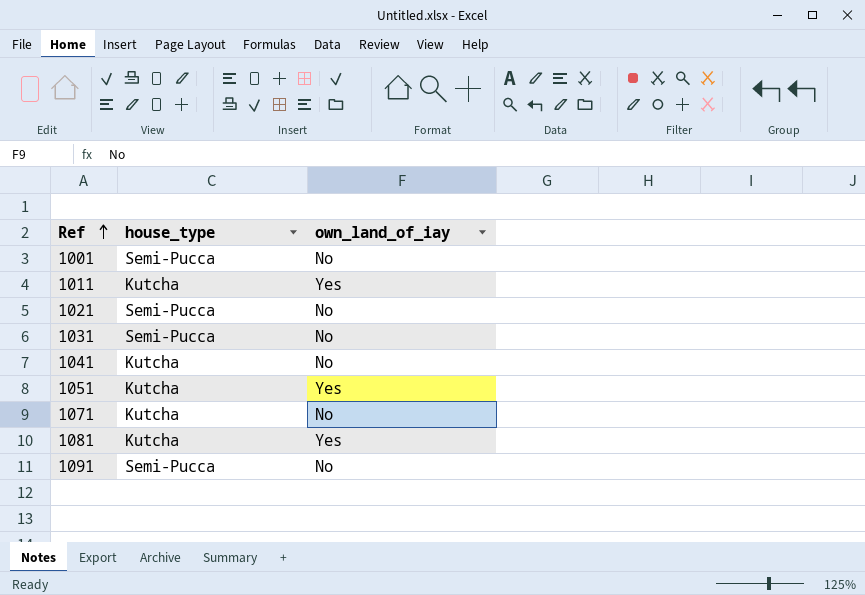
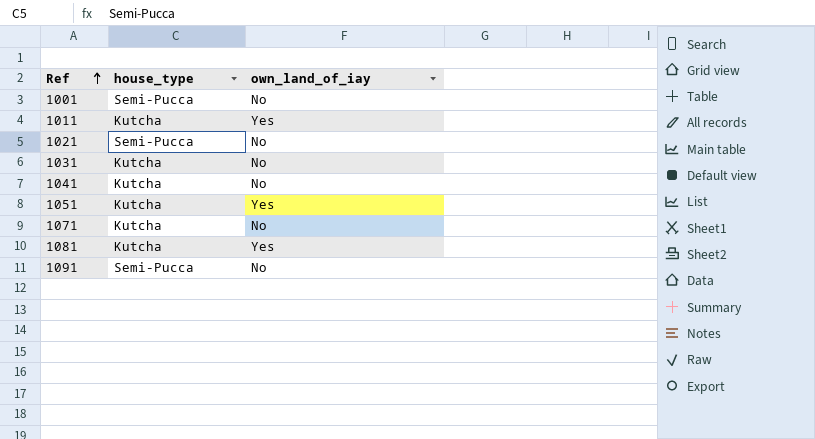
1031 | house_type: Semi-Pucca -> Kutcha

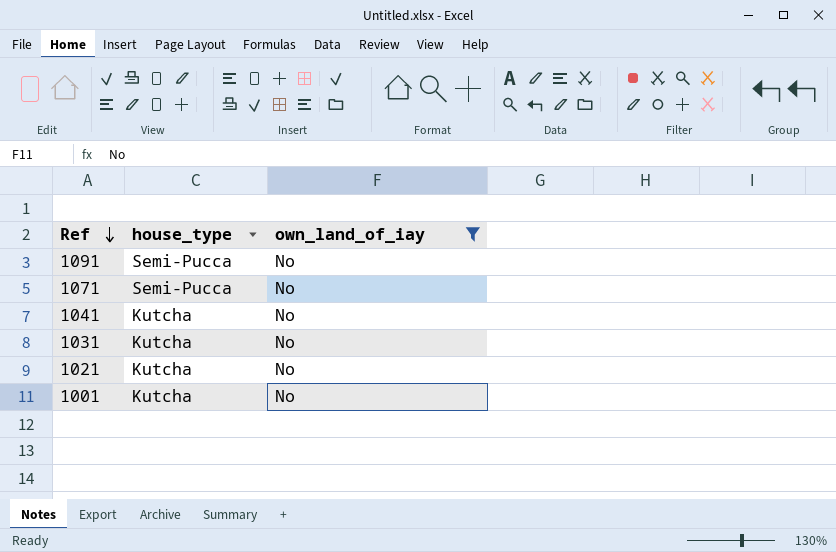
filter: none -> own_land_of_iay = No
row order: Ref ascending -> Ref descending
1071 | house_type: Kutcha -> Semi-Pucca
1021 | house_type: Semi-Pucca -> Kutcha
1001 | house_type: Semi-Pucca -> Kutcha

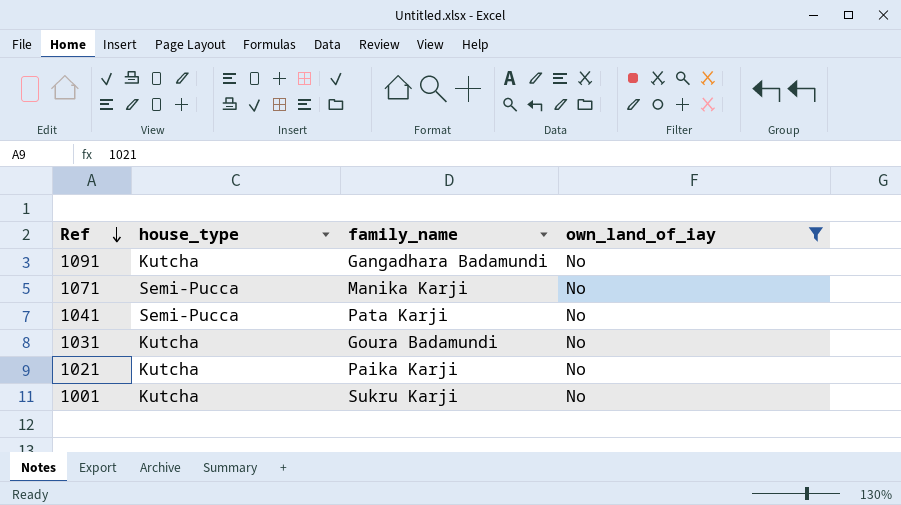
column family_name | position: none -> 3
1091 | house_type: Semi-Pucca -> Kutcha
1041 | house_type: Kutcha -> Semi-Pucca

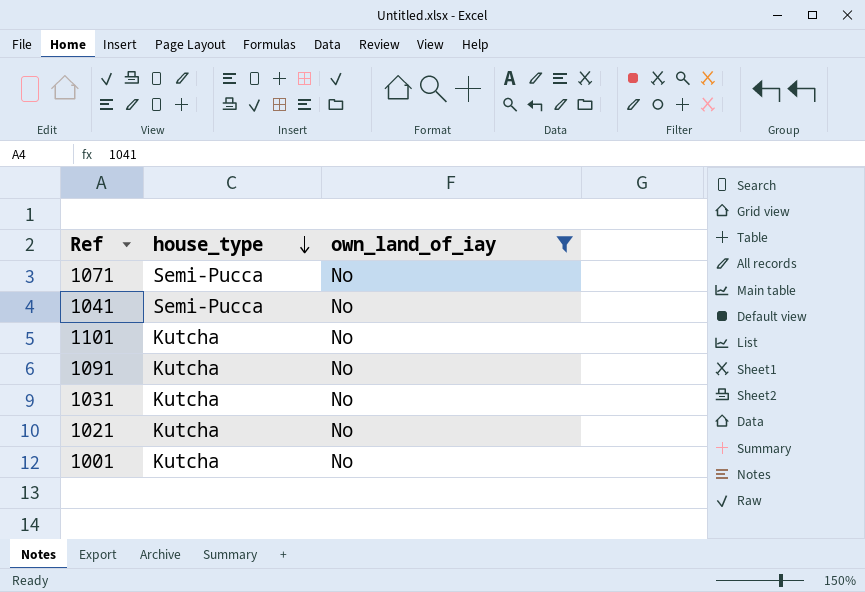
row order: Ref descending -> house_type descending
column family_name | position: 3 -> none
row 1101: none -> Kutcha | No

